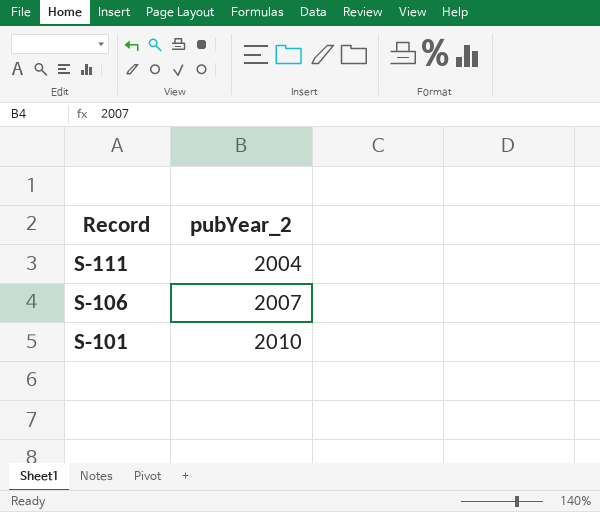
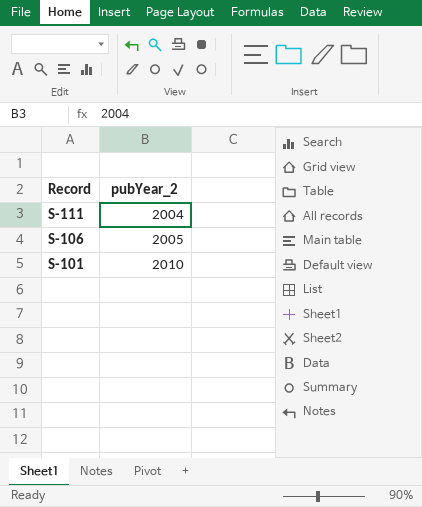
S-106 | pubYear_2: 2007 -> 2005

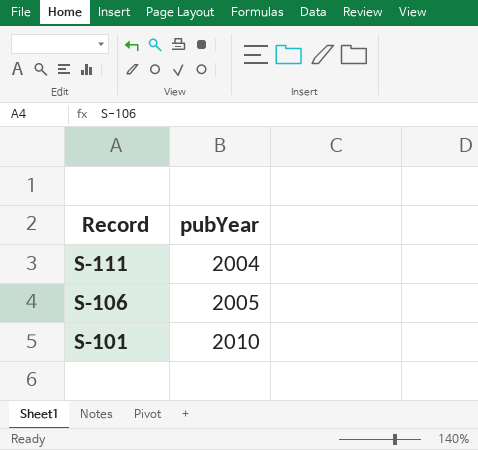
column name: pubYear_2 -> pubYear

